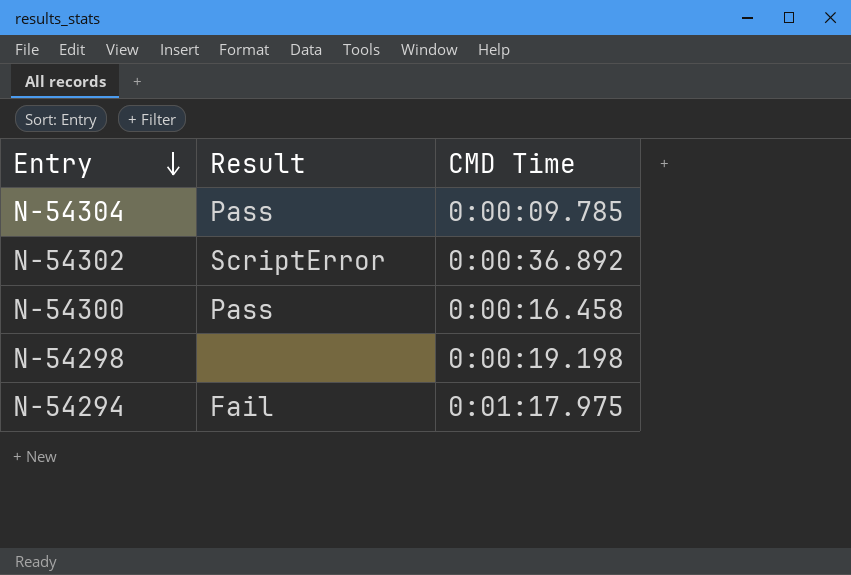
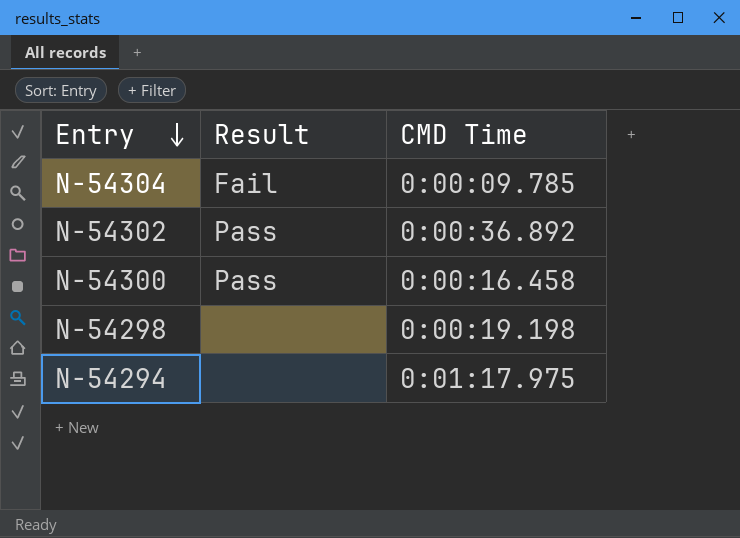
N-54304 | Result: Pass -> Fail
N-54302 | Result: ScriptError -> Pass
N-54294 | Result: Fail -> none

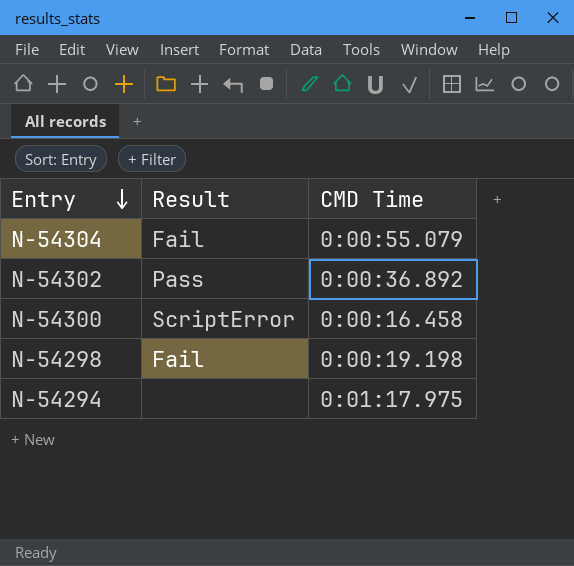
N-54304 | CMD Time: 0:00:09.785 -> 0:00:55.079
N-54300 | Result: Pass -> ScriptError
N-54298 | Result: none -> Fail

